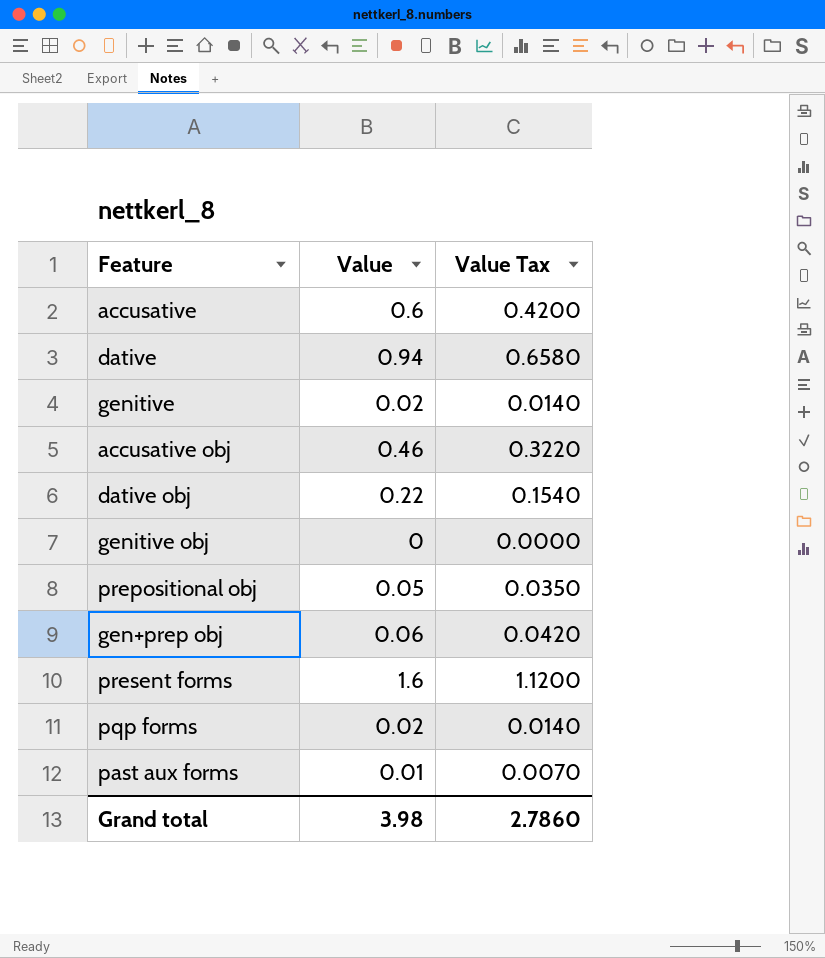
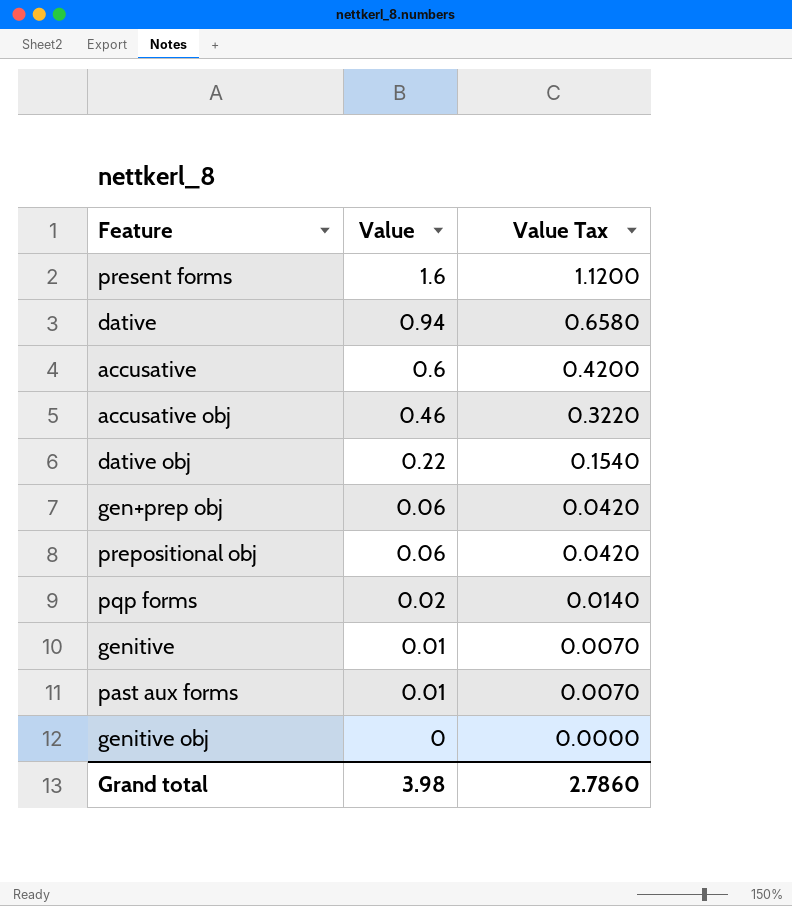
row order: none -> Value descending
prepositional obj | Value: 0.05 -> 0.06
prepositional obj | Value Tax: 0.0350 -> 0.0420
genitive | Value: 0.02 -> 0.01
genitive | Value Tax: 0.0140 -> 0.0070

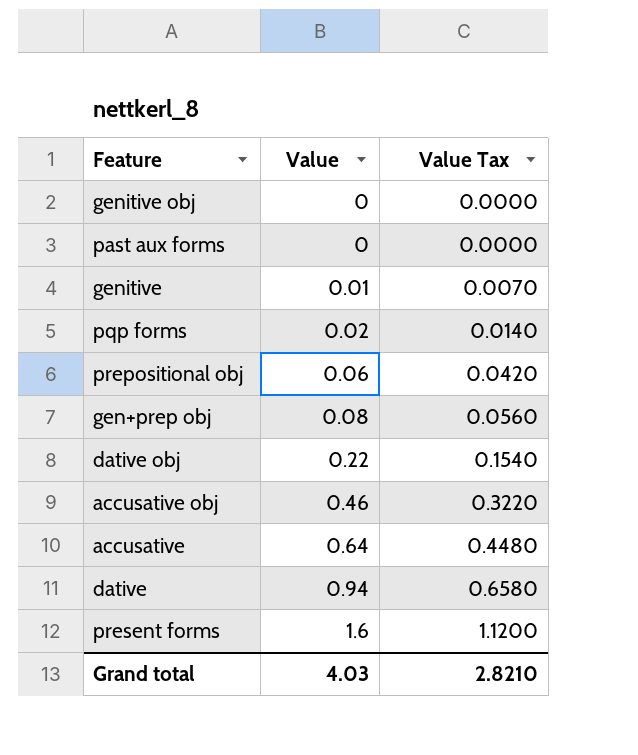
row order: Value descending -> Value ascending
past aux forms | Value: 0.01 -> 0
past aux forms | Value Tax: 0.0070 -> 0.0000
gen+prep obj | Value: 0.06 -> 0.08
gen+prep obj | Value Tax: 0.0420 -> 0.0560
accusative | Value: 0.6 -> 0.64
accusative | Value Tax: 0.4200 -> 0.4480
Grand total | Value: 3.98 -> 4.03
Grand total | Value Tax: 2.7860 -> 2.8210

